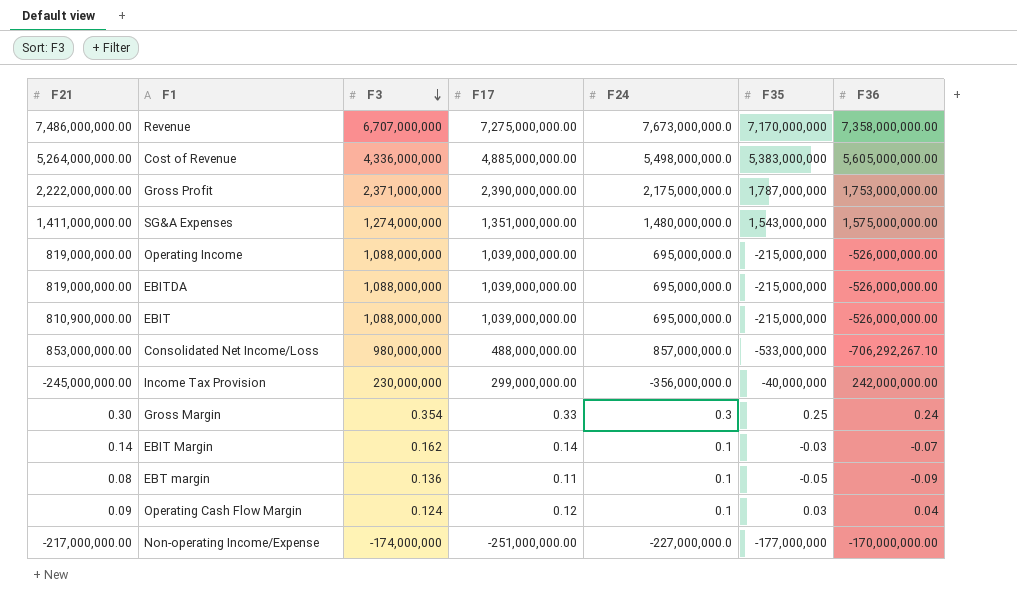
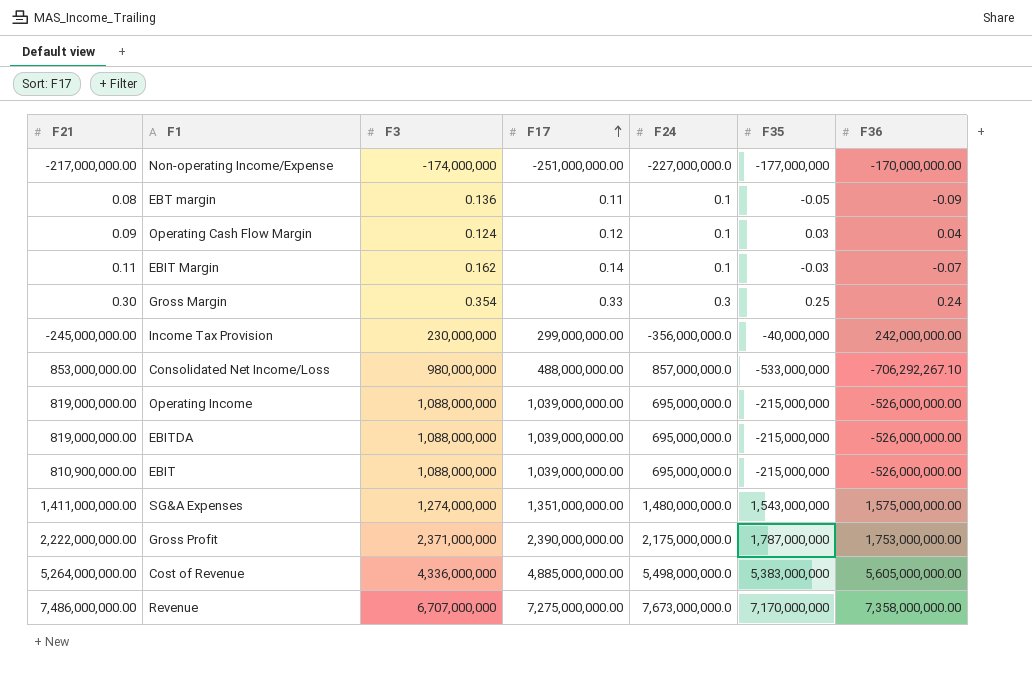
row order: F3 descending -> F17 ascending
EBIT Margin | F21: 0.14 -> 0.11

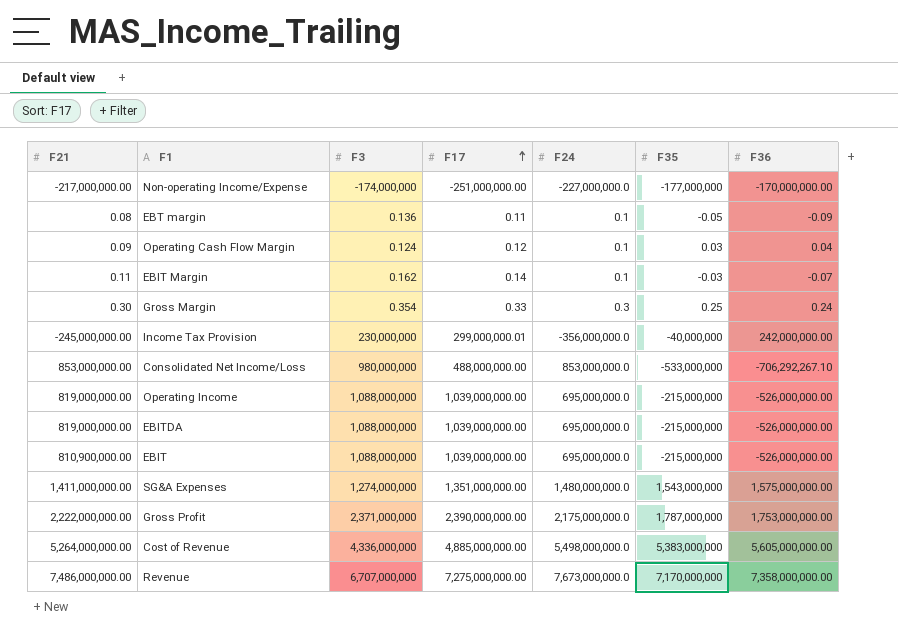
Income Tax Provision | F17: 299,000,000.00 -> 299,000,000.01
Consolidated Net Income/Loss | F24: 857,000,000.0 -> 853,000,000.0

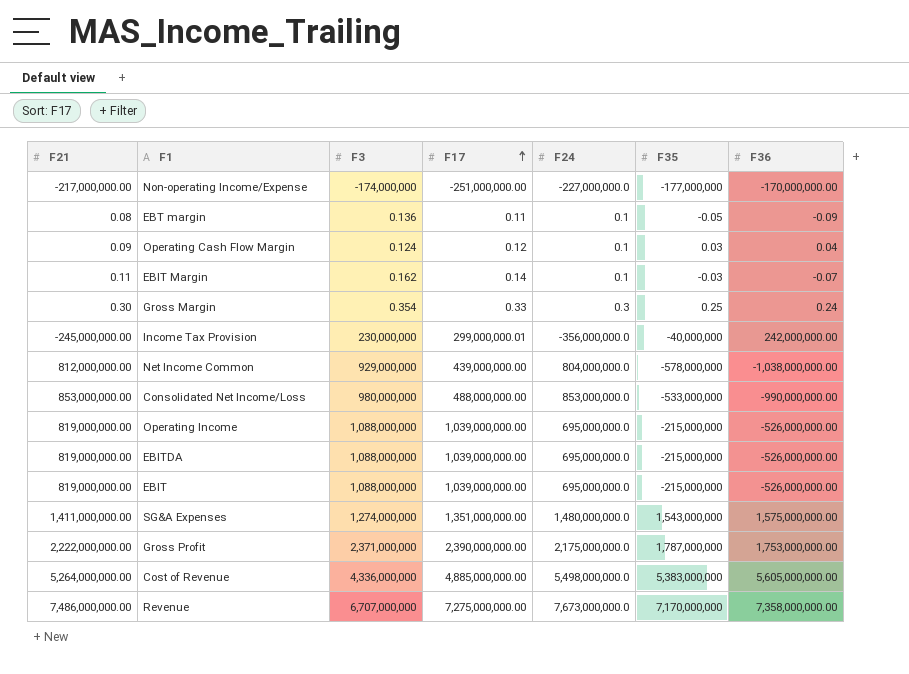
row Net Income Common: none -> 812,000,000.00 | 929,000,000 | 439,000,000.00 | 804,000,000.0 | -578,000,000 | -1,038,000,000.00
Consolidated Net Income/Loss | F36: -706,292,267.10 -> -990,000,000.00
EBIT | F21: 810,900,000.00 -> 819,000,000.00

